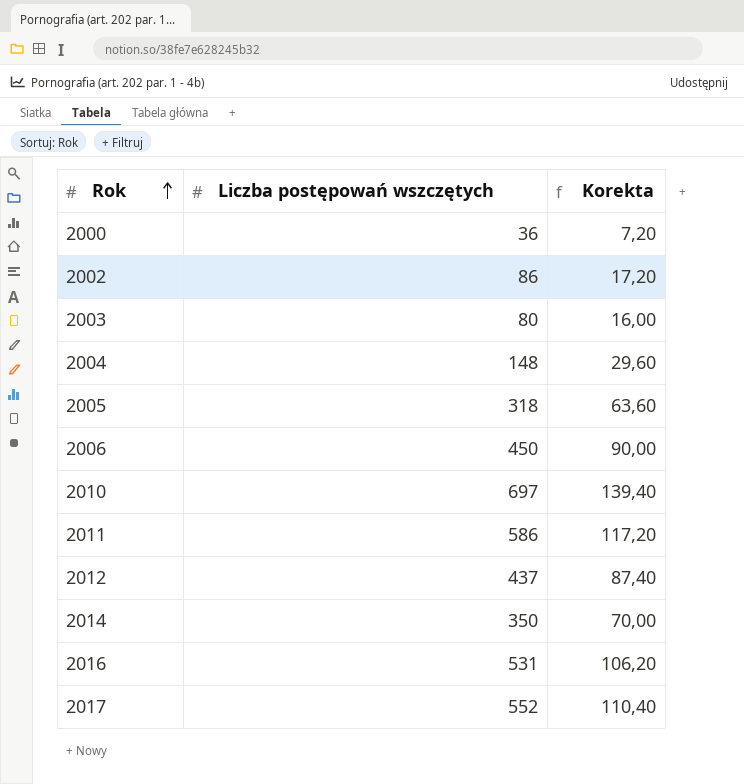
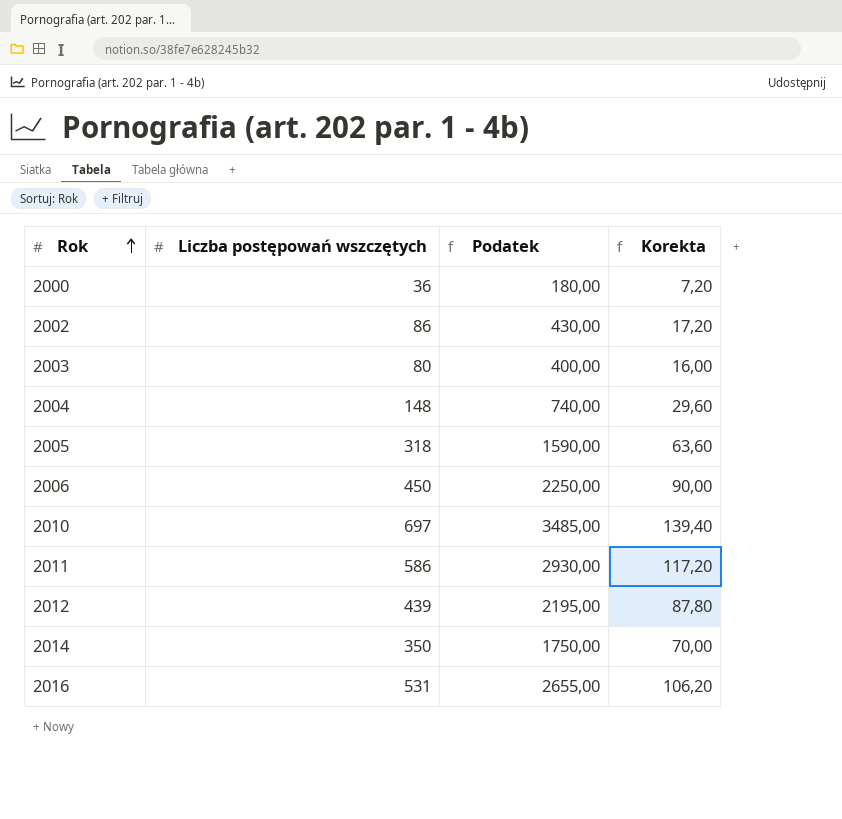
column Podatek | formula: none -> [Liczba postępowań wszczętych] * 5
row 2017: 552 | 110,40 -> none
2012 | Liczba postępowań wszczętych: 437 -> 439
2012 | Korekta: 87,40 -> 87,80

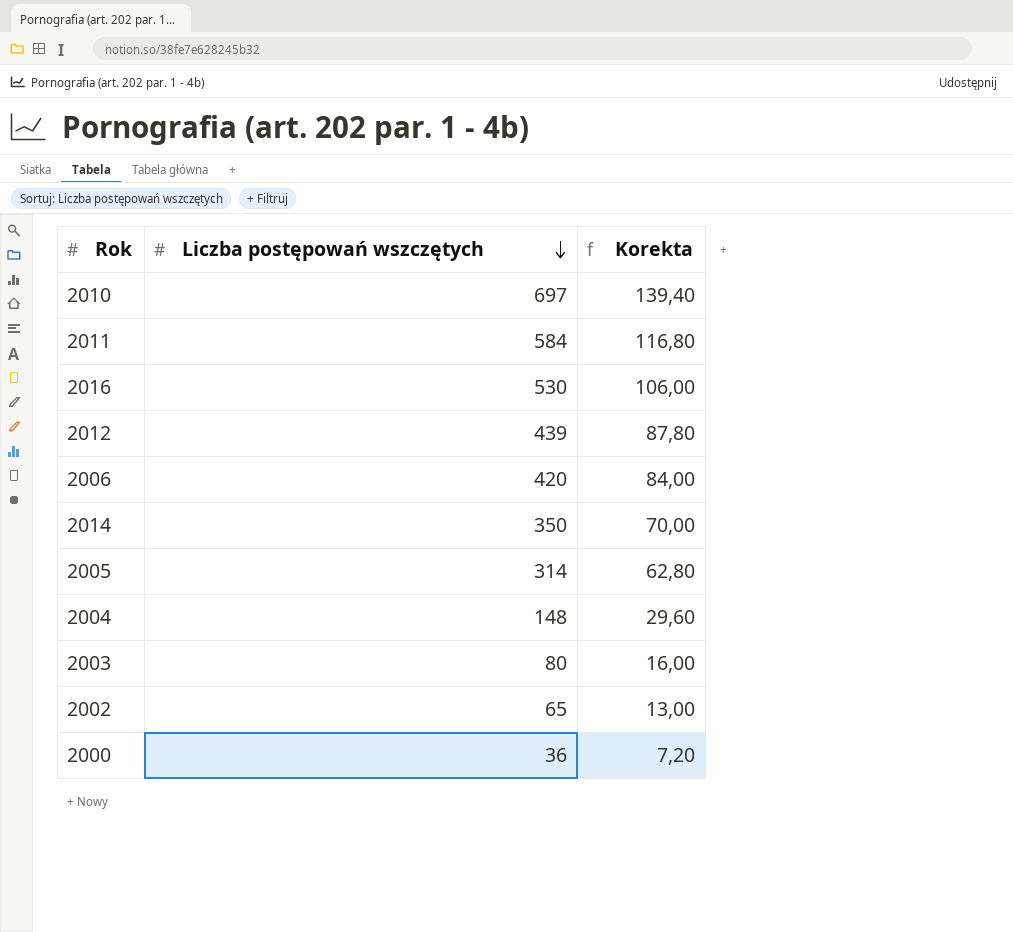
row order: Rok ascending -> Liczba postępowań wszczętych descending
column Podatek | formula: [Liczba postępowań wszczętych] * 5 -> none
2011 | Liczba postępowań wszczętych: 586 -> 584
2011 | Korekta: 117,20 -> 116,80
2016 | Liczba postępowań wszczętych: 531 -> 530
2016 | Korekta: 106,20 -> 106,00
2006 | Liczba postępowań wszczętych: 450 -> 420
2006 | Korekta: 90,00 -> 84,00
2005 | Liczba postępowań wszczętych: 318 -> 314
2005 | Korekta: 63,60 -> 62,80
2002 | Liczba postępowań wszczętych: 86 -> 65
2002 | Korekta: 17,20 -> 13,00

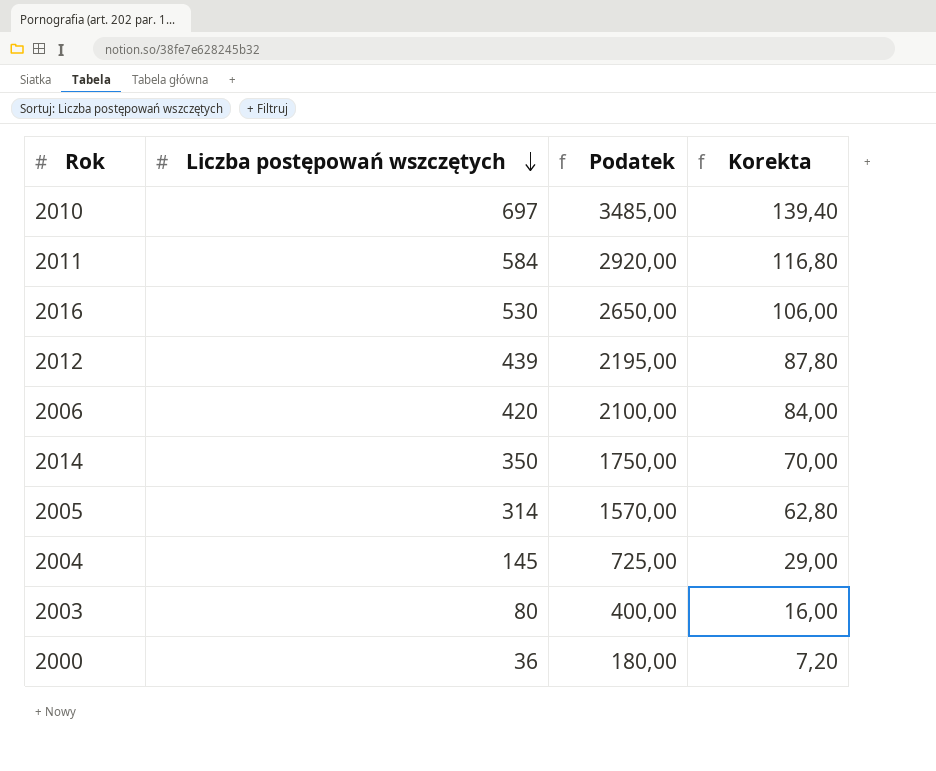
column Podatek | formula: none -> [Liczba postępowań wszczętych] * 5
row 2002: 65 | 13,00 -> none
2004 | Liczba postępowań wszczętych: 148 -> 145
2004 | Korekta: 29,60 -> 29,00

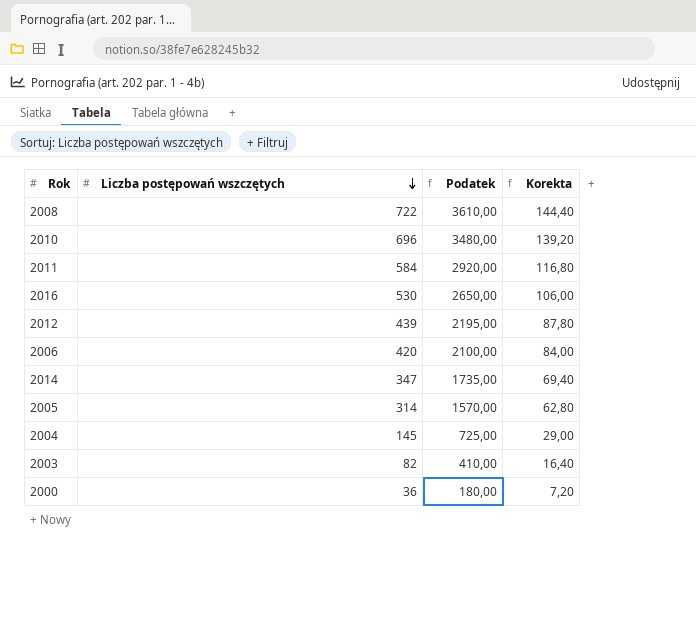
row 2008: none -> 722 | 3610,00 | 144,40
2010 | Liczba postępowań wszczętych: 697 -> 696
2010 | Podatek: 3485,00 -> 3480,00
2010 | Korekta: 139,40 -> 139,20
2014 | Liczba postępowań wszczętych: 350 -> 347
2014 | Podatek: 1750,00 -> 1735,00
2014 | Korekta: 70,00 -> 69,40
2003 | Liczba postępowań wszczętych: 80 -> 82
2003 | Podatek: 400,00 -> 410,00
2003 | Korekta: 16,00 -> 16,40

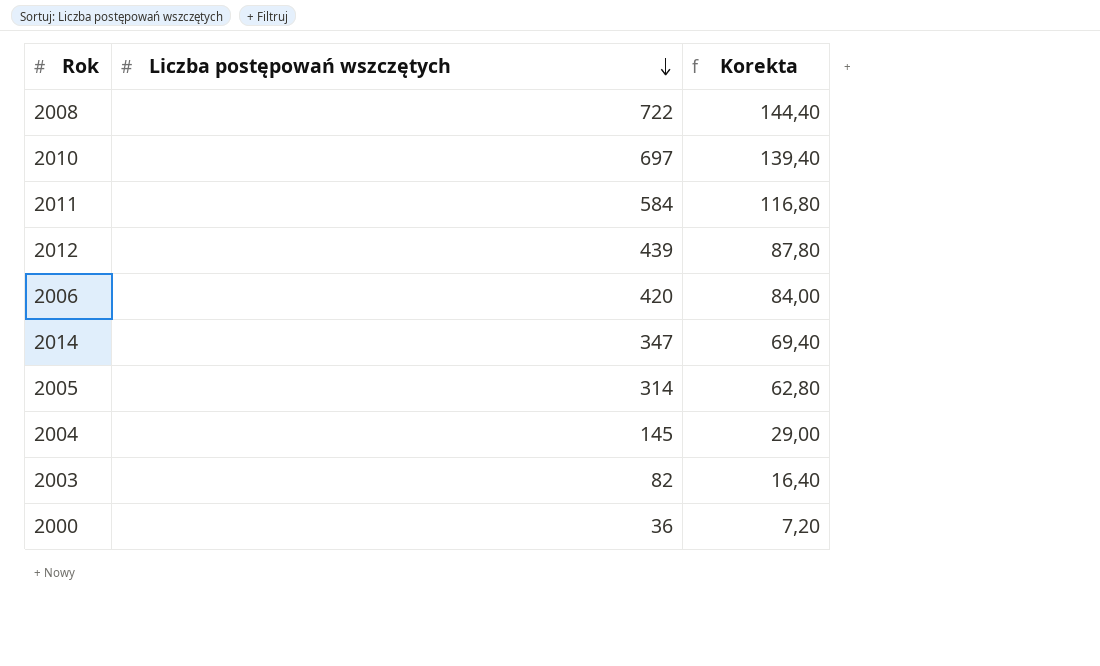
column Podatek | formula: [Liczba postępowań wszczętych] * 5 -> none
row 2016: 530 | 2650,00 | 106,00 -> none
2010 | Liczba postępowań wszczętych: 696 -> 697
2010 | Korekta: 139,20 -> 139,40

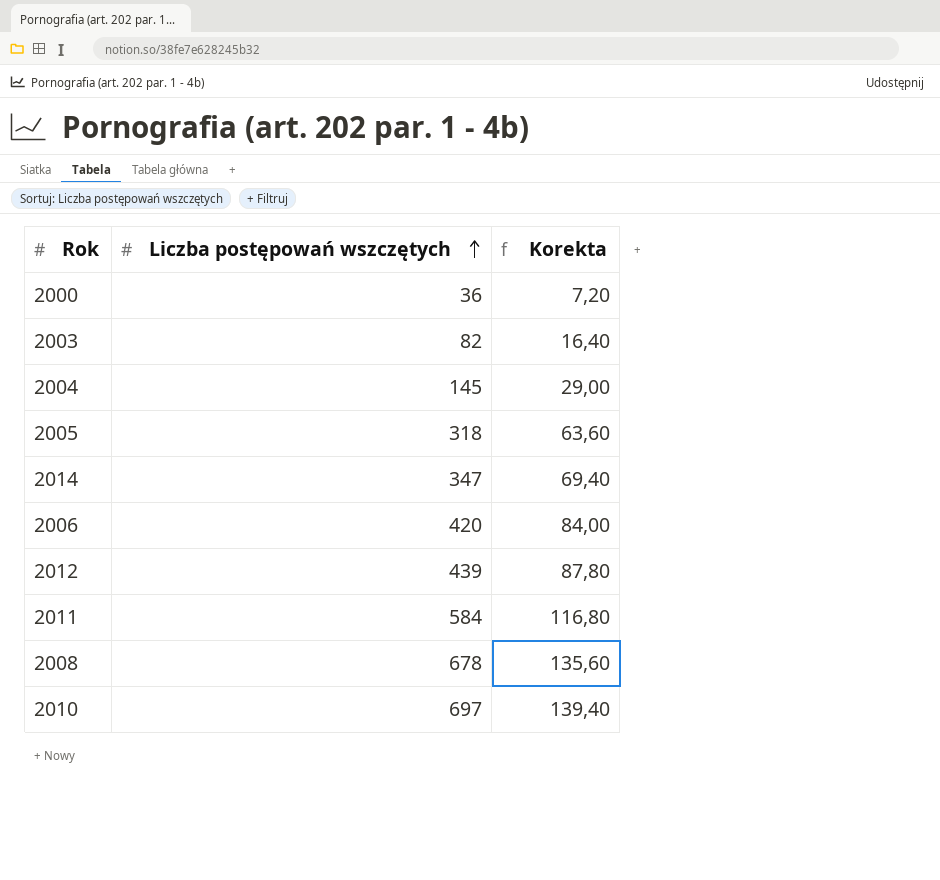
row order: Liczba postępowań wszczętych descending -> Liczba postępowań wszczętych ascending
2005 | Liczba postępowań wszczętych: 314 -> 318
2005 | Korekta: 62,80 -> 63,60
2008 | Liczba postępowań wszczętych: 722 -> 678
2008 | Korekta: 144,40 -> 135,60

